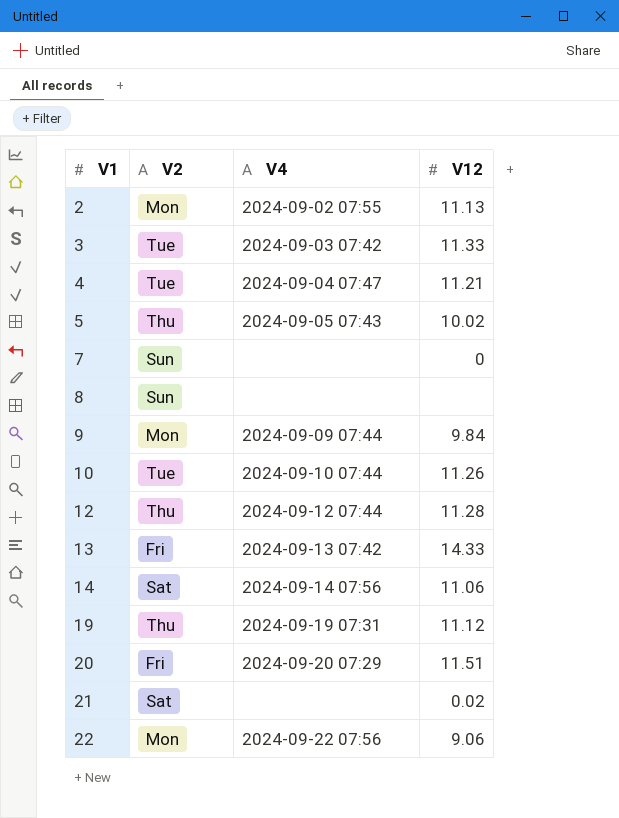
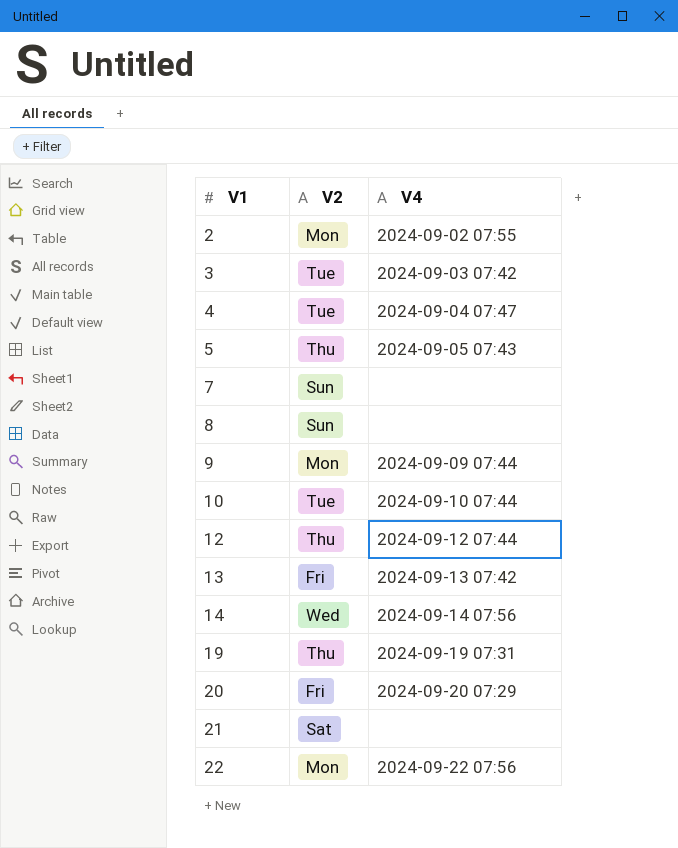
column V12 | position: 4 -> none
14 | V2: Sat -> Wed

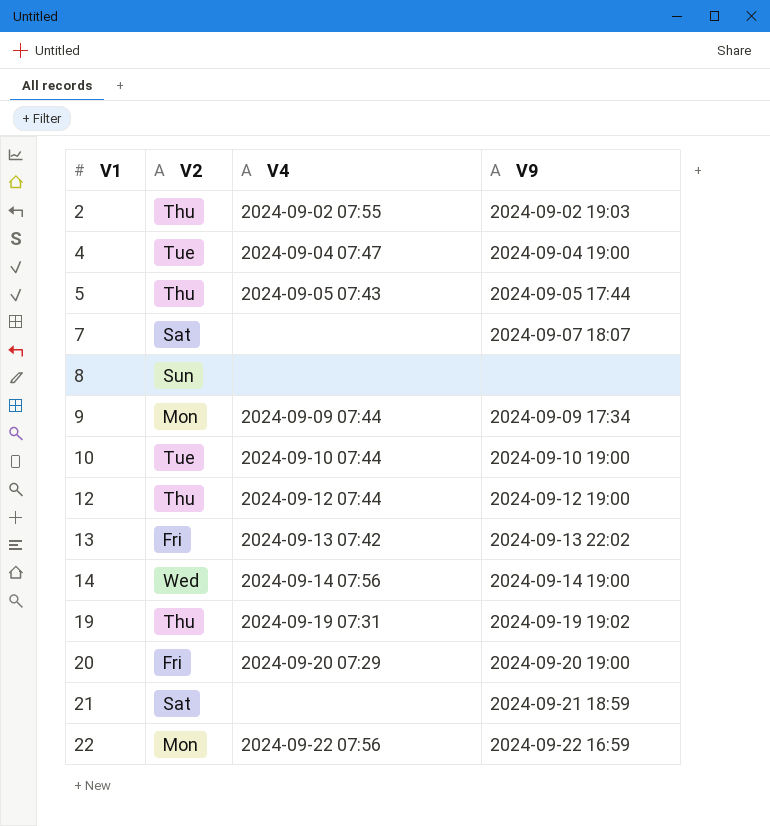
column V9 | position: none -> 4
row 3: Tue | 2024-09-03 07:42 -> none
2 | V2: Mon -> Thu
7 | V2: Sun -> Sat

